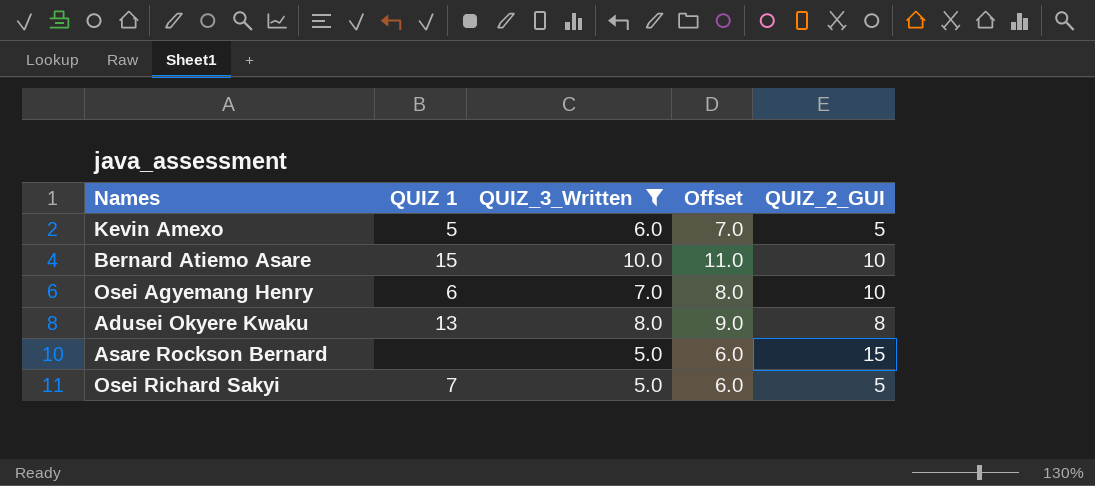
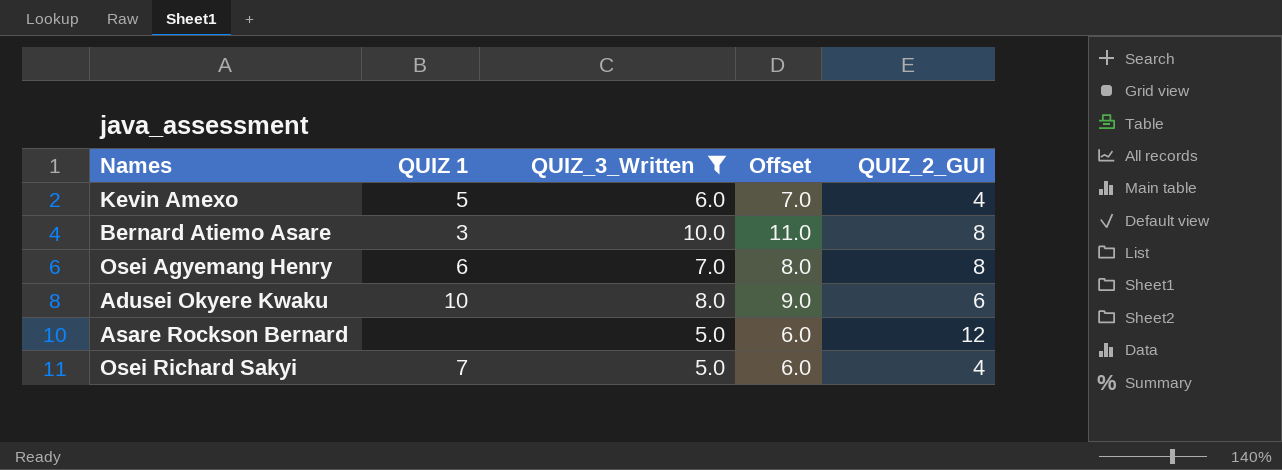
Kevin Amexo | QUIZ_2_GUI: 5 -> 4
Bernard Atiemo Asare | QUIZ 1: 15 -> 3
Bernard Atiemo Asare | QUIZ_2_GUI: 10 -> 8
Osei Agyemang Henry | QUIZ_2_GUI: 10 -> 8
Adusei Okyere Kwaku | QUIZ 1: 13 -> 10
Adusei Okyere Kwaku | QUIZ_2_GUI: 8 -> 6
Asare Rockson Bernard | QUIZ_2_GUI: 15 -> 12
Osei Richard Sakyi | QUIZ_2_GUI: 5 -> 4

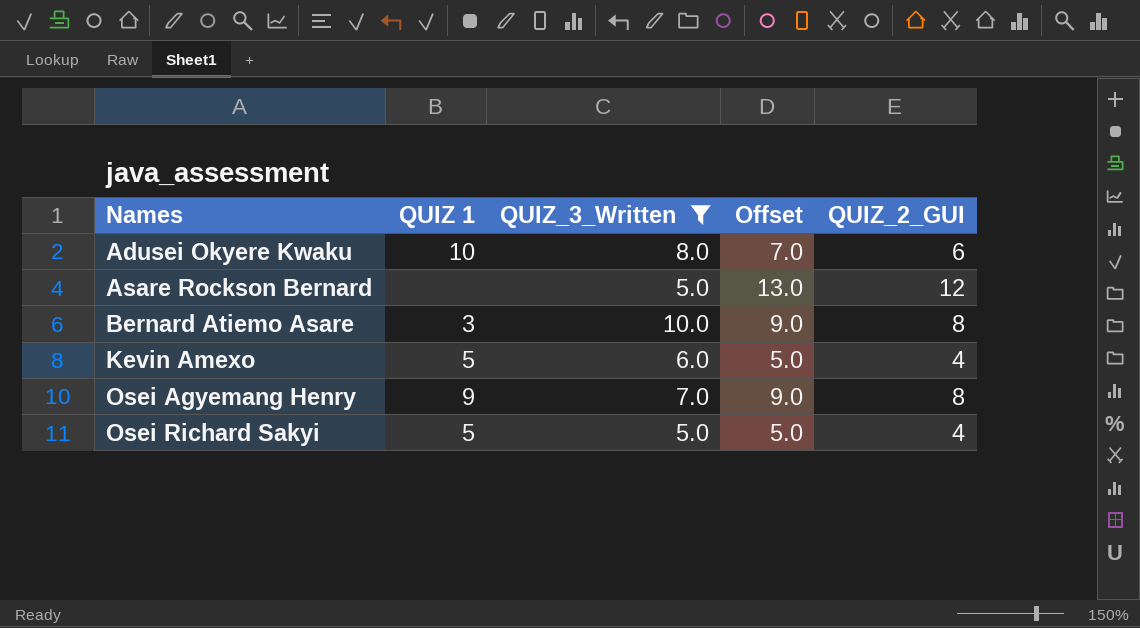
row order: none -> Names ascending
column Offset | formula: [QUIZ_3_Written] + 1 -> [QUIZ_2_GUI] + 1
Osei Agyemang Henry | QUIZ 1: 6 -> 9
Osei Richard Sakyi | QUIZ 1: 7 -> 5

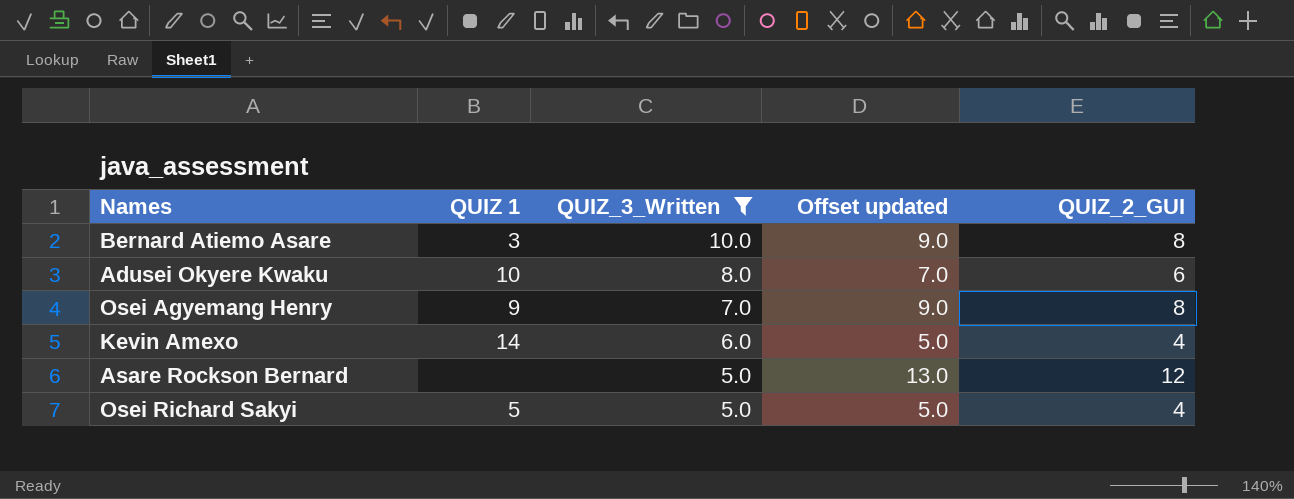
row order: Names ascending -> QUIZ_3_Written descending
column name: Offset -> Offset updated
Kevin Amexo | QUIZ 1: 5 -> 14

